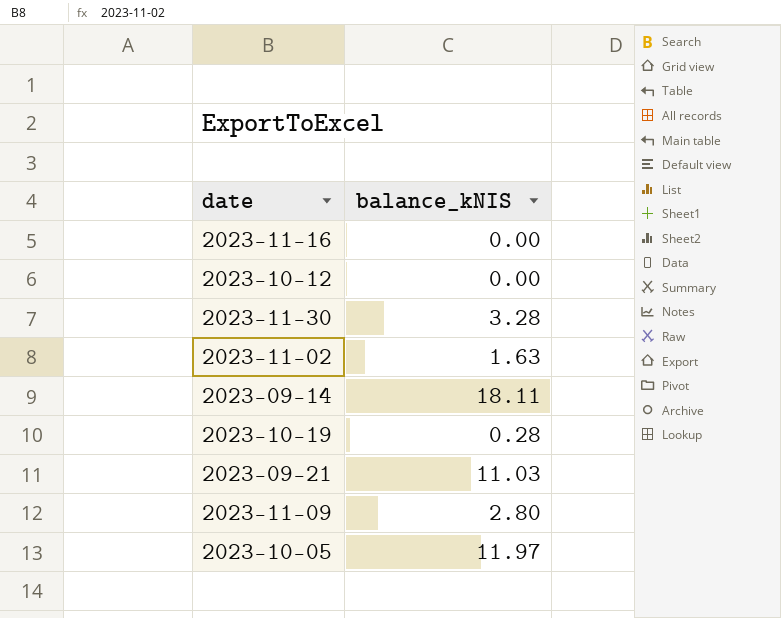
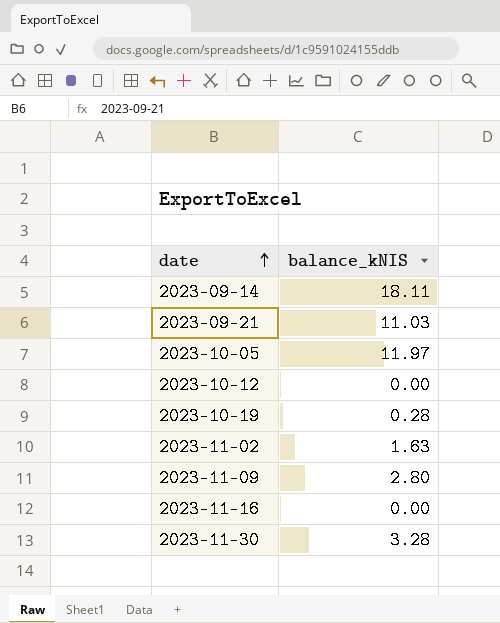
row order: none -> date ascending

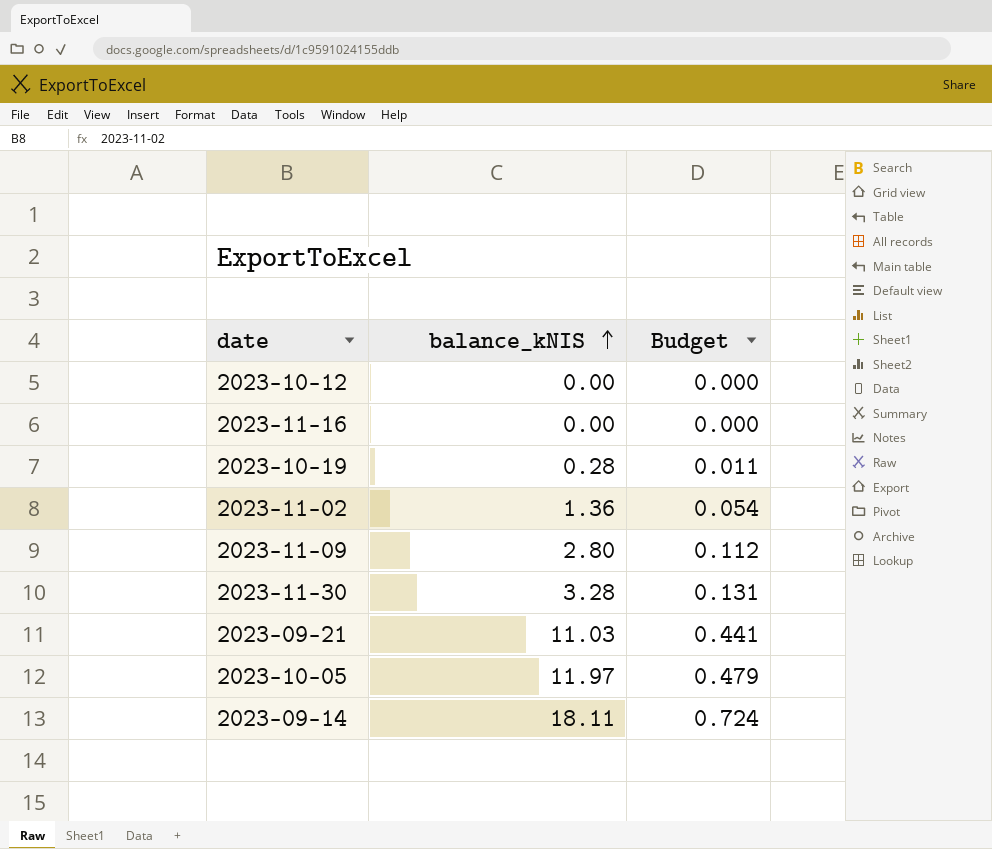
row order: date ascending -> balance_kNIS ascending
column Budget | formula: none -> [balance_kNIS] * 0.04
2023-11-02 | balance_kNIS: 1.63 -> 1.36

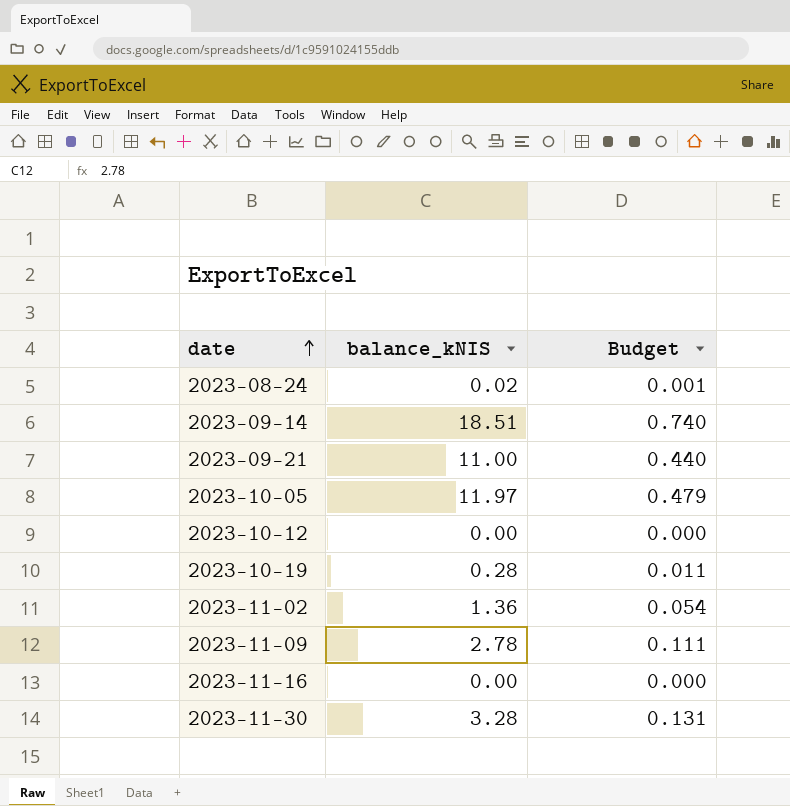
row order: balance_kNIS ascending -> date ascending
row 2023-08-24: none -> 0.02 | 0.001
2023-09-14 | balance_kNIS: 18.11 -> 18.51
2023-09-14 | Budget: 0.724 -> 0.740
2023-09-21 | balance_kNIS: 11.03 -> 11.00
2023-09-21 | Budget: 0.441 -> 0.440
2023-11-09 | balance_kNIS: 2.80 -> 2.78
2023-11-09 | Budget: 0.112 -> 0.111

